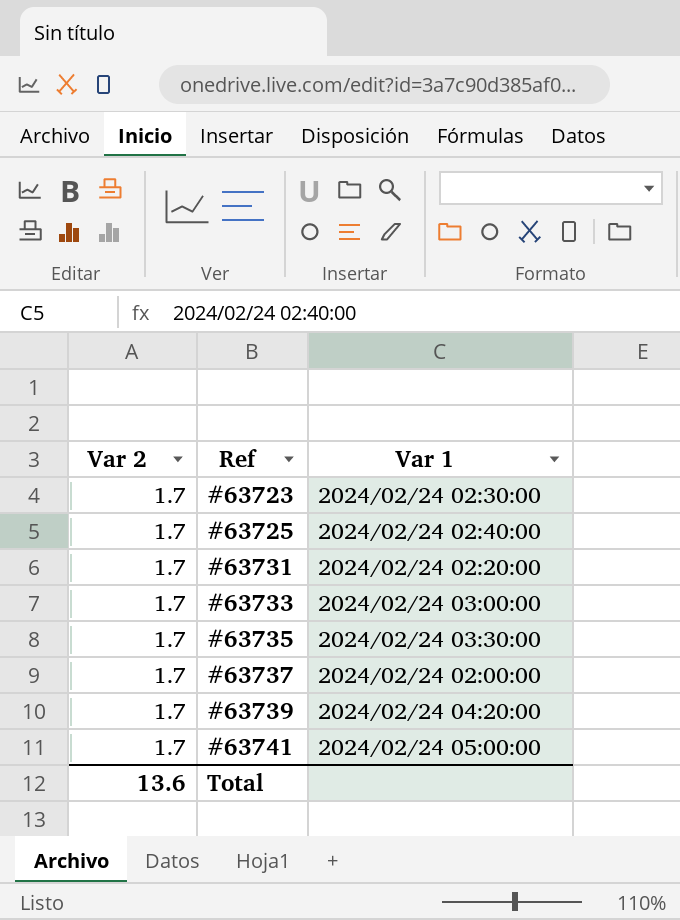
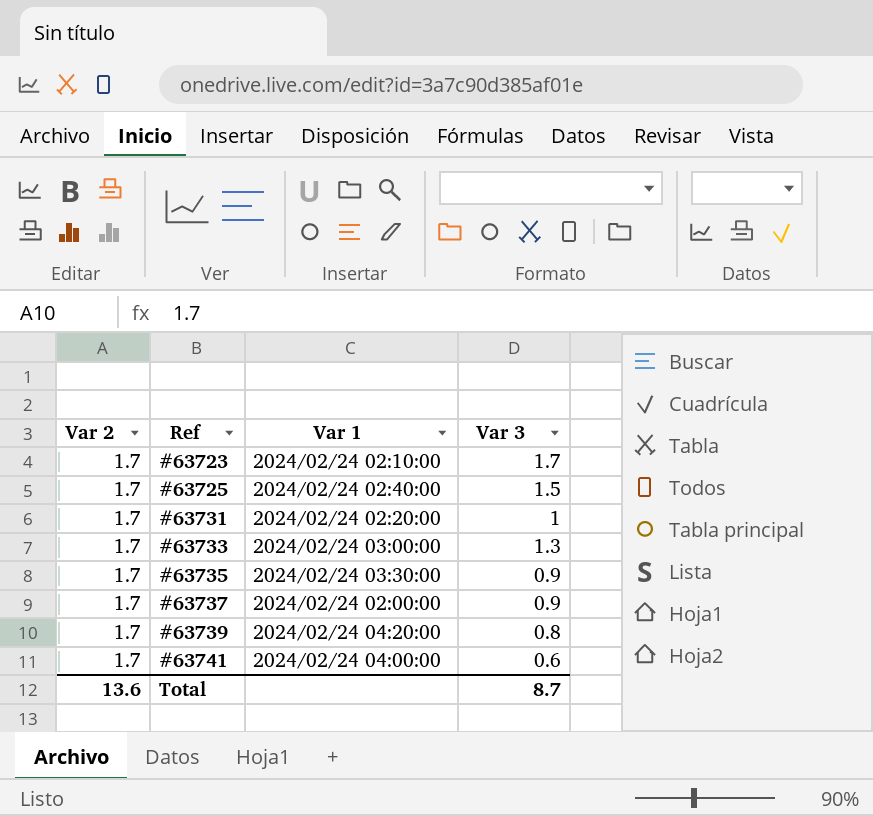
column Var 3 | position: none -> 4
#63723 | Var 1: 2024/02/24 02:30:00 -> 2024/02/24 02:10:00
#63741 | Var 1: 2024/02/24 05:00:00 -> 2024/02/24 04:00:00

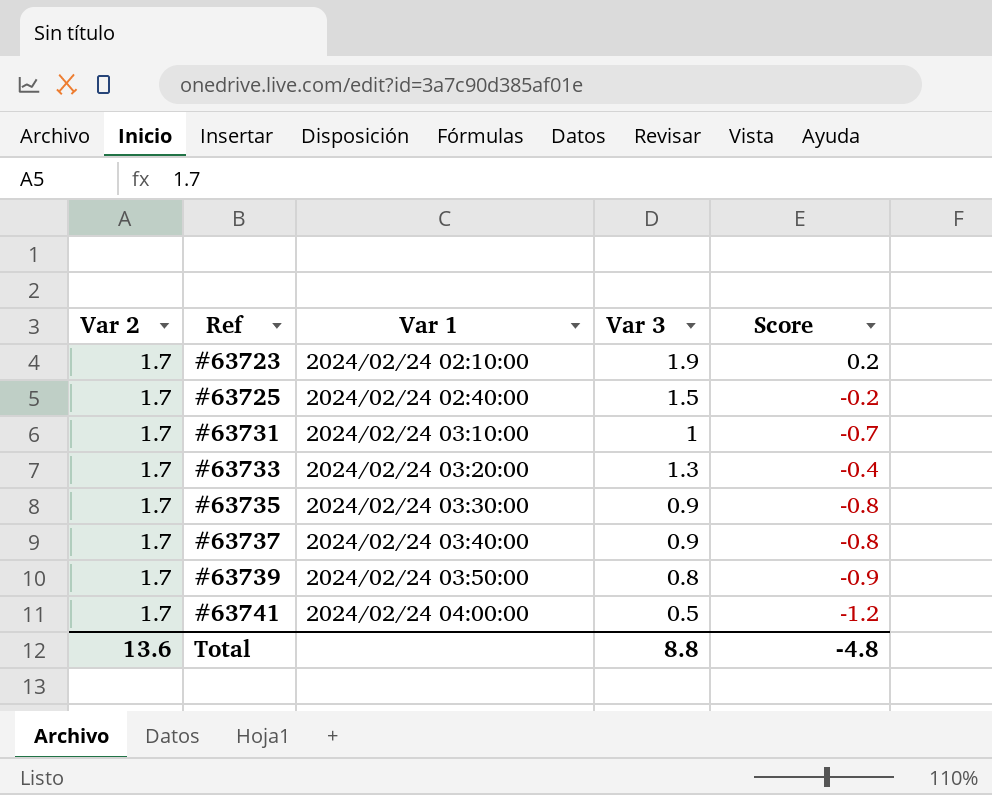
column Score | formula: none -> [Var 3] - [Var 2]
#63723 | Var 3: 1.7 -> 1.9
#63731 | Var 1: 2024/02/24 02:20:00 -> 2024/02/24 03:10:00
#63733 | Var 1: 2024/02/24 03:00:00 -> 2024/02/24 03:20:00
#63737 | Var 1: 2024/02/24 02:00:00 -> 2024/02/24 03:40:00
#63739 | Var 1: 2024/02/24 04:20:00 -> 2024/02/24 03:50:00
#63741 | Var 3: 0.6 -> 0.5
Total | Var 3: 8.7 -> 8.8

